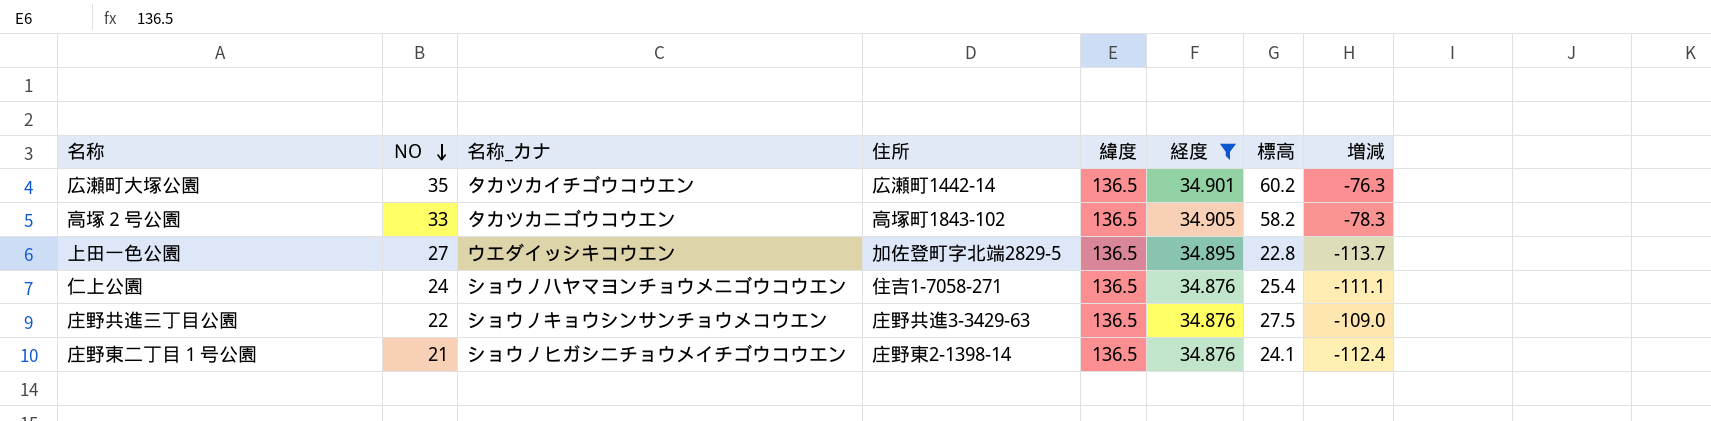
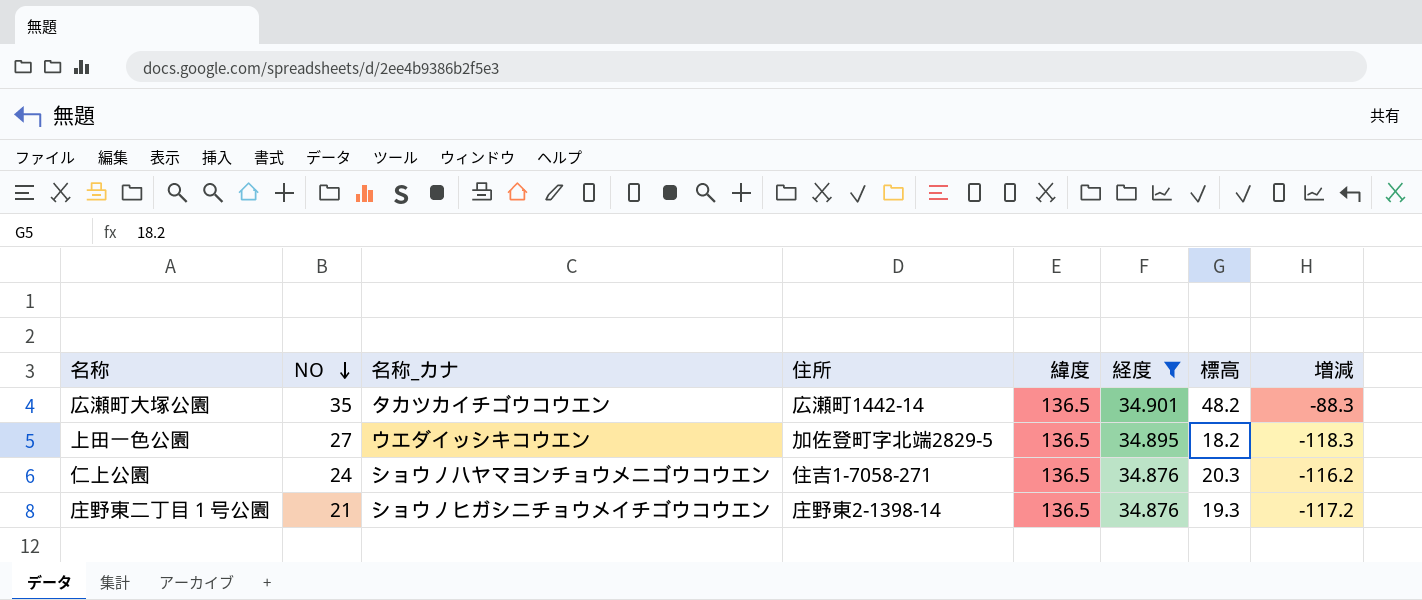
row 高塚２号公園: 33 | タカツカニゴウコウエン | 高塚町1843-102 | 136.5 | 34.905 | 58.2 | -78.3 -> none
row 庄野共進三丁目公園: 22 | ショウノキョウシンサンチョウメコウエン | 庄野共進3-3429-63 | 136.5 | 34.876 | 27.5 | -109.0 -> none
広瀬町大塚公園 | 標高: 60.2 -> 48.2
広瀬町大塚公園 | 増減: -76.3 -> -88.3
上田一色公園 | 標高: 22.8 -> 18.2
上田一色公園 | 増減: -113.7 -> -118.3
仁上公園 | 標高: 25.4 -> 20.3
仁上公園 | 増減: -111.1 -> -116.2
庄野東二丁目１号公園 | 標高: 24.1 -> 19.3
庄野東二丁目１号公園 | 増減: -112.4 -> -117.2

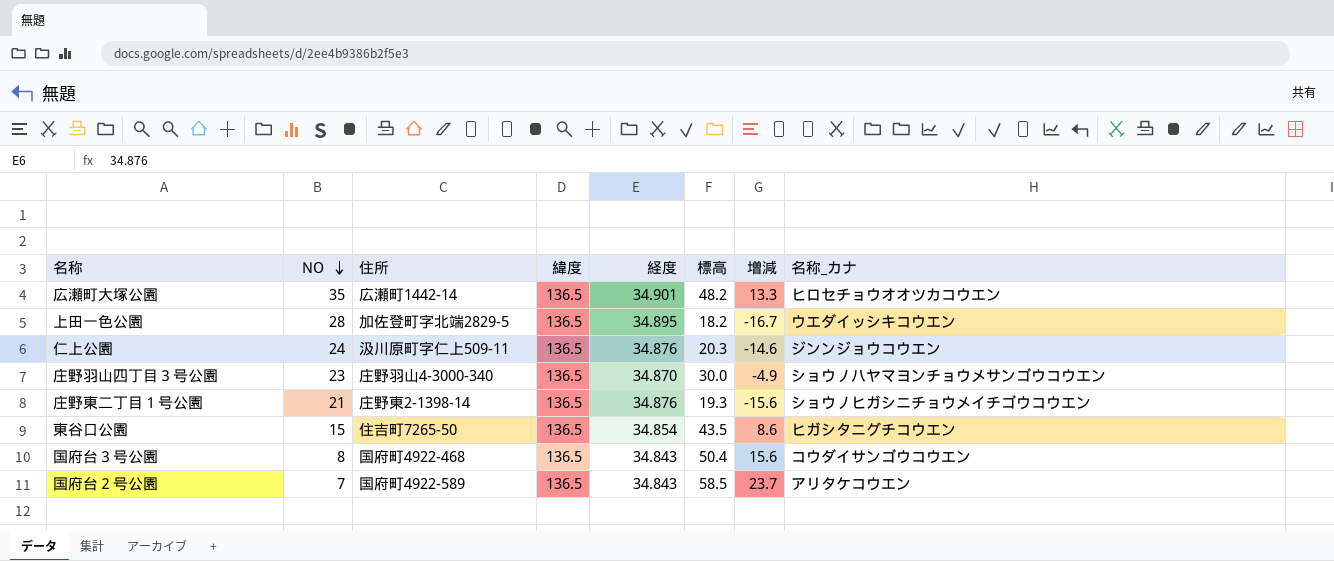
filter: 経度 >= 34.876 -> none
column 増減 | formula: [標高] - [緯度] -> [標高] - [経度]
column 名称_カナ | position: 3 -> 8
広瀬町大塚公園 | 名称_カナ: タカツカイチゴウコウエン -> ヒロセチョウオオツカコウエン
上田一色公園 | NO: 27 -> 28
仁上公園 | 住所: 住吉1-7058-271 -> 汲川原町字仁上509-11
仁上公園 | 名称_カナ: ショウノハヤマヨンチョウメニゴウコウエン -> ジンンジョウコウエン

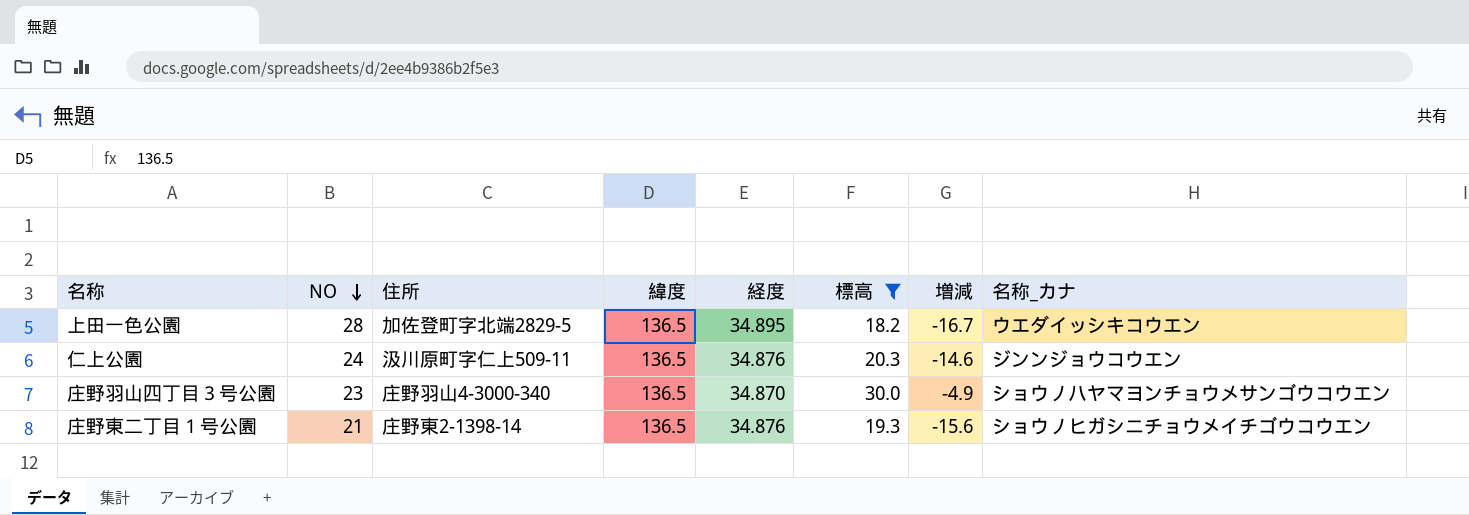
filter: none -> 標高 <= 30.0

